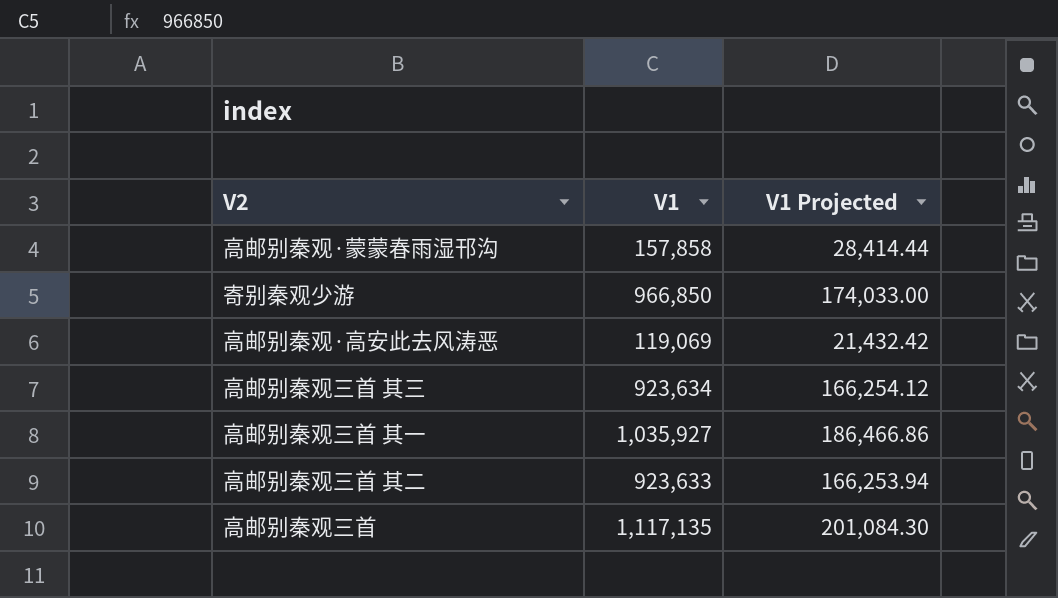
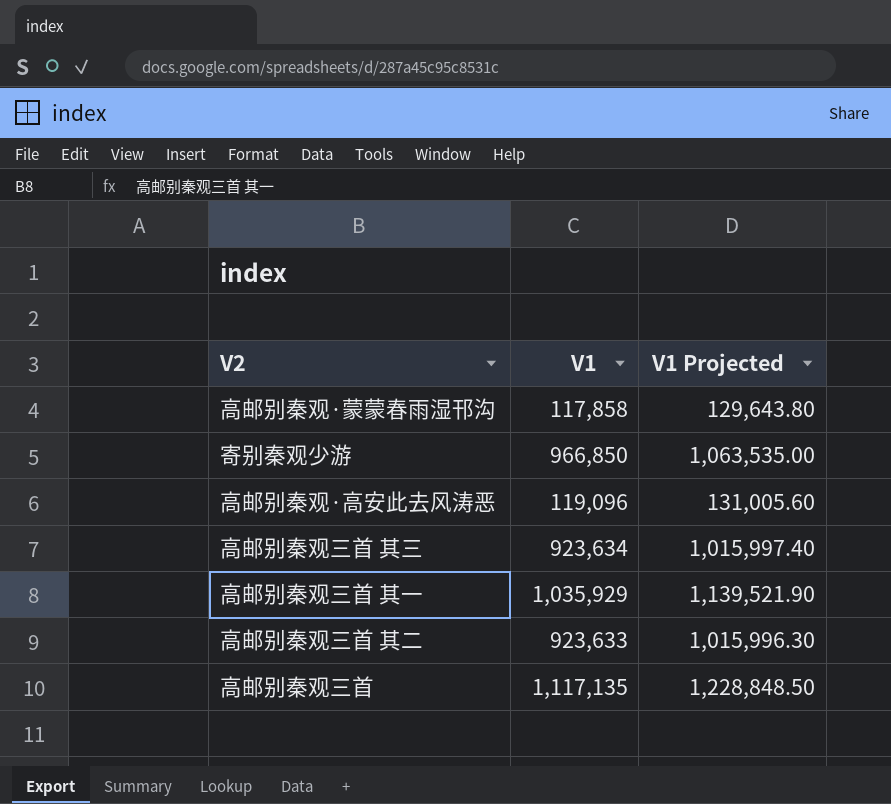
column V1 Projected | formula: [V1] * 0.18 -> [V1] * 1.1
高邮别秦观·蒙蒙春雨湿邗沟 | V1: 157,858 -> 117,858
高邮别秦观·高安此去风涛恶 | V1: 119,069 -> 119,096
高邮别秦观三首 其一 | V1: 1,035,927 -> 1,035,929

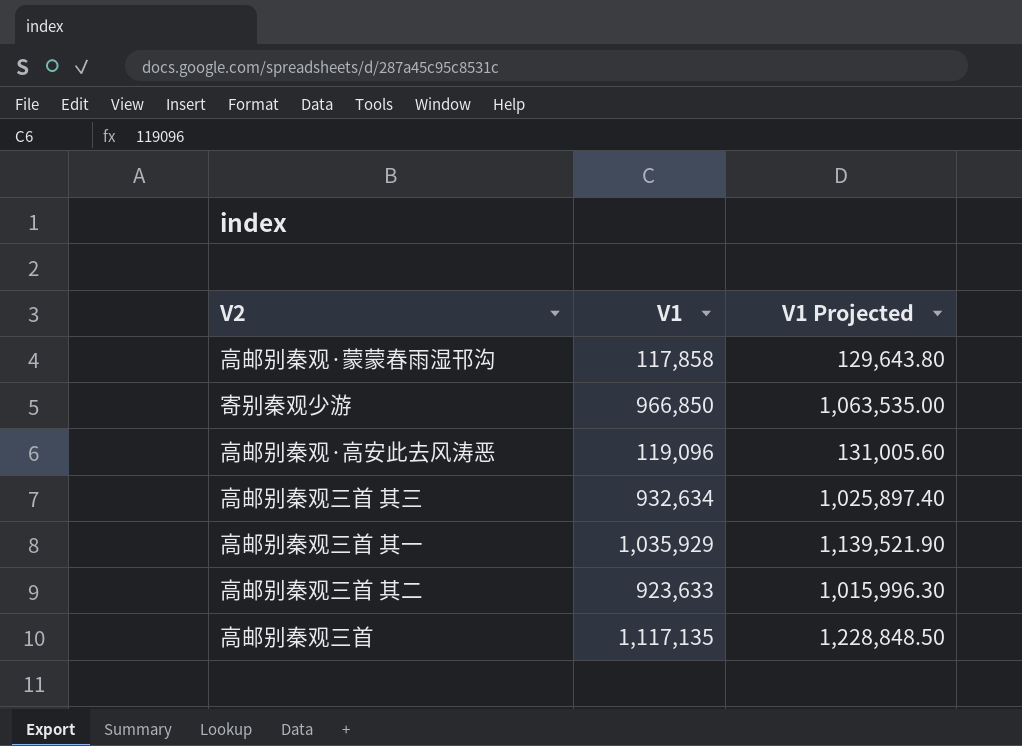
高邮别秦观三首 其三 | V1: 923,634 -> 932,634
高邮别秦观三首 其三 | V1 Projected: 1,015,997.40 -> 1,025,897.40

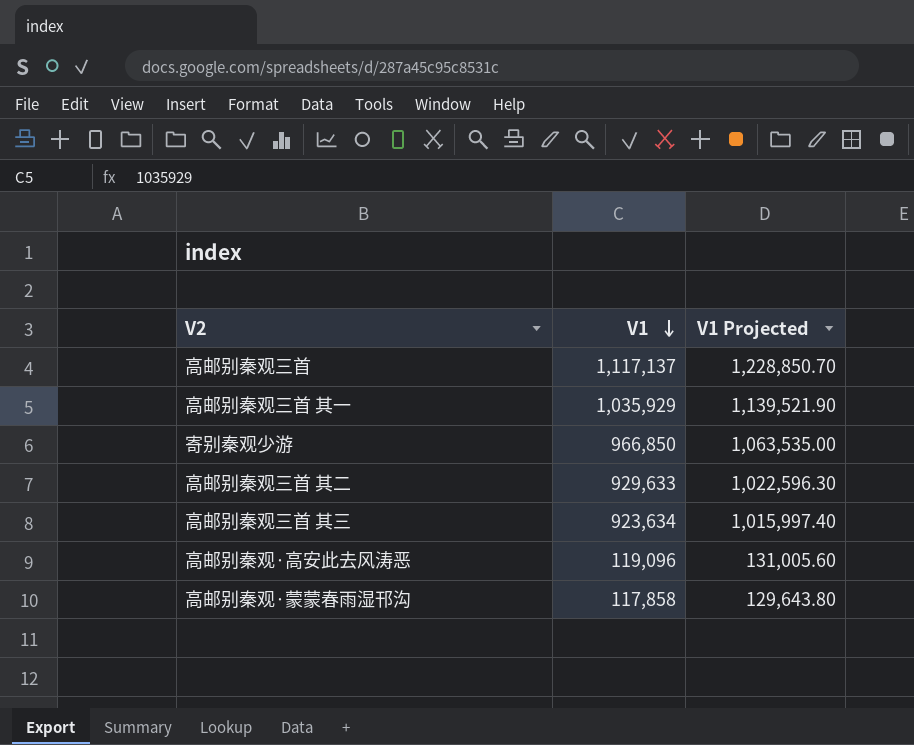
row order: none -> V1 descending
高邮别秦观三首 | V1: 1,117,135 -> 1,117,137
高邮别秦观三首 | V1 Projected: 1,228,848.50 -> 1,228,850.70
高邮别秦观三首 其二 | V1: 923,633 -> 929,633
高邮别秦观三首 其二 | V1 Projected: 1,015,996.30 -> 1,022,596.30
高邮别秦观三首 其三 | V1: 932,634 -> 923,634
高邮别秦观三首 其三 | V1 Projected: 1,025,897.40 -> 1,015,997.40

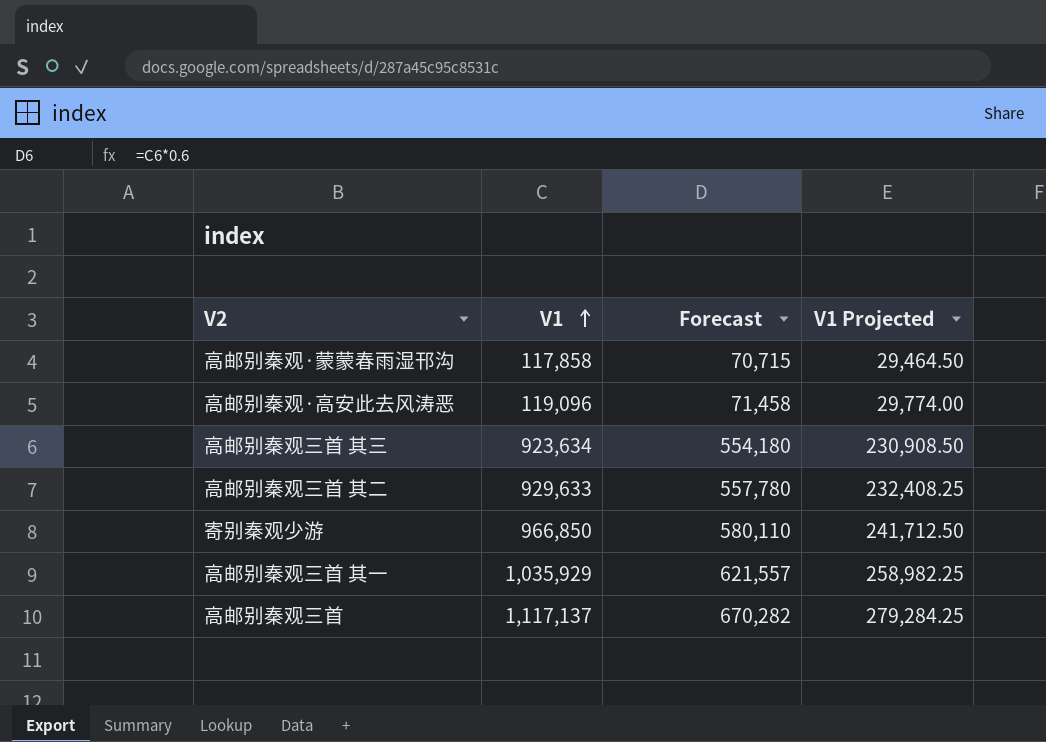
row order: V1 descending -> V1 ascending
column Forecast | formula: none -> [V1] * 0.6
column V1 Projected | formula: [V1] * 1.1 -> [V1] * 0.25

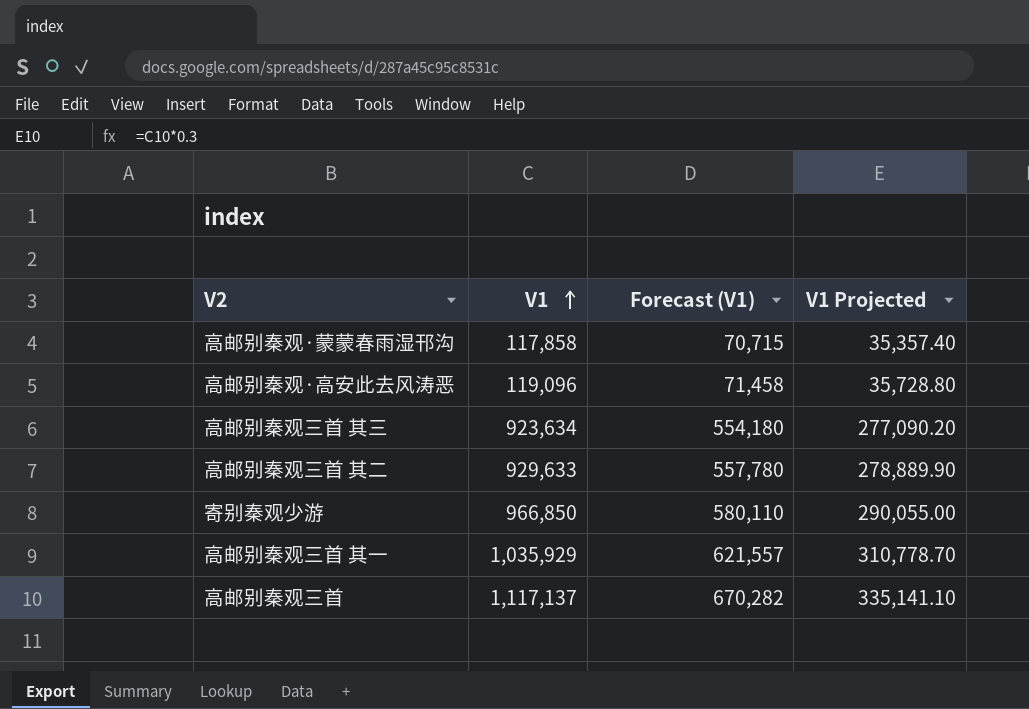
column name: Forecast -> Forecast (V1)
column V1 Projected | formula: [V1] * 0.25 -> [V1] * 0.3

